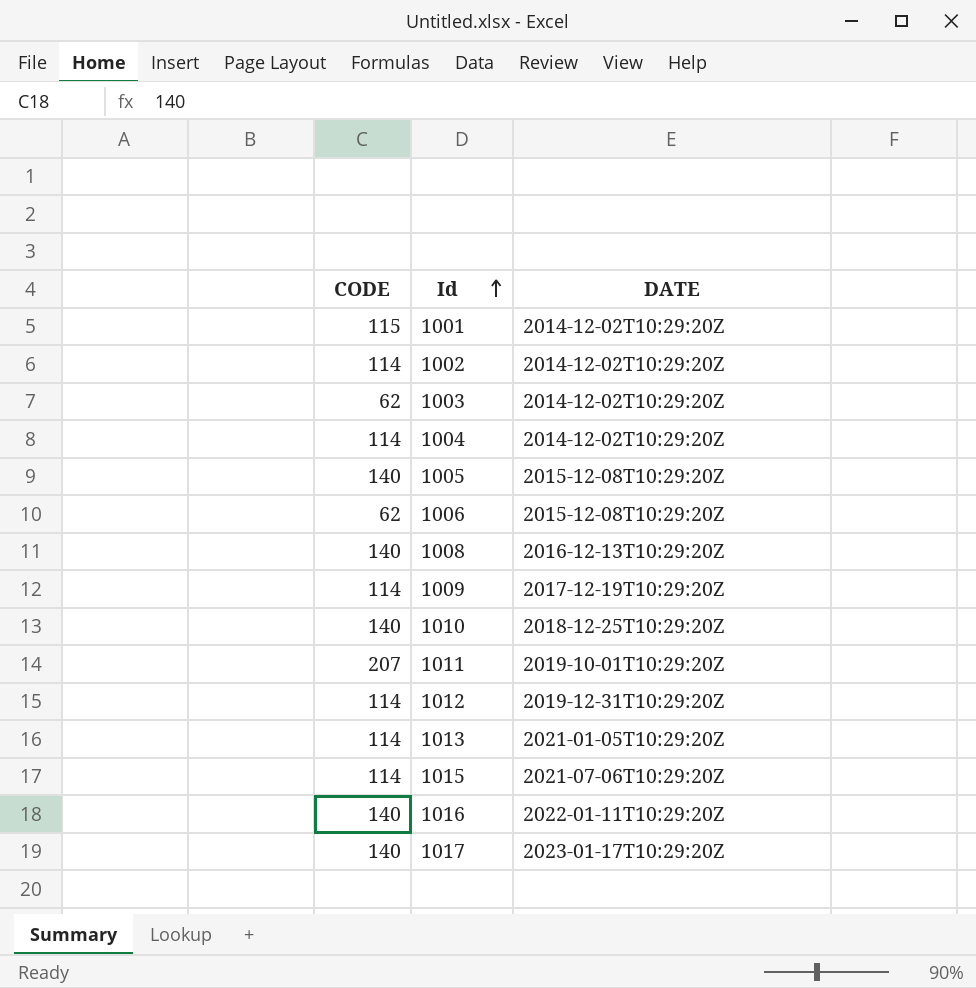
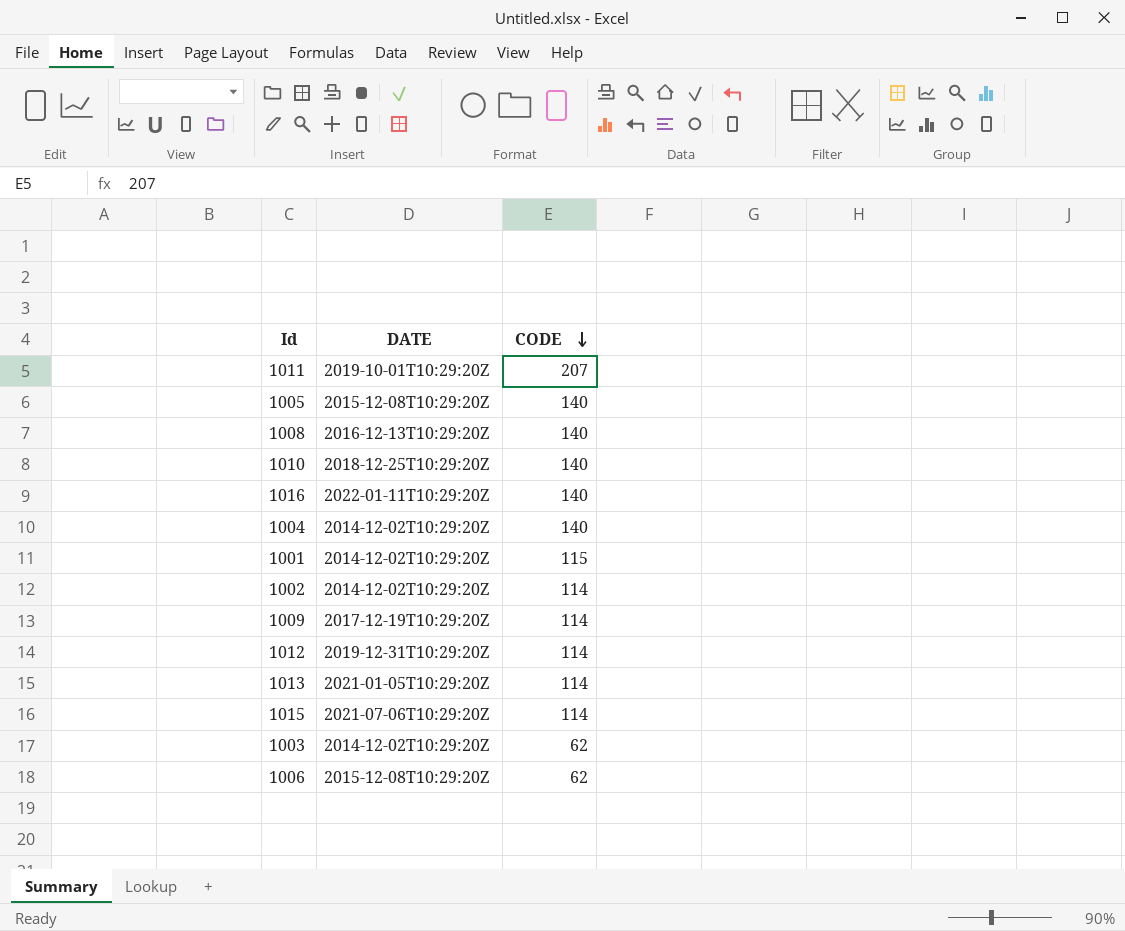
row order: Id ascending -> CODE descending
column CODE | position: 1 -> 3
row 1017: 140 | 2023-01-17T10:29:20Z -> none
1004 | CODE: 114 -> 140

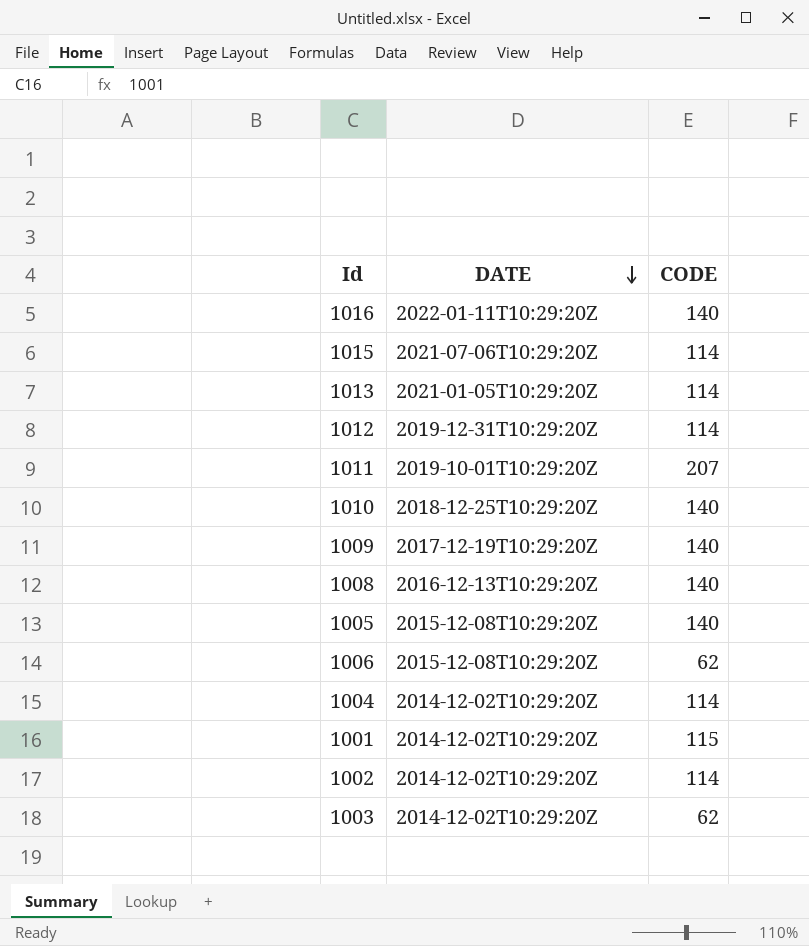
row order: CODE descending -> DATE descending
1009 | CODE: 114 -> 140
1004 | CODE: 140 -> 114

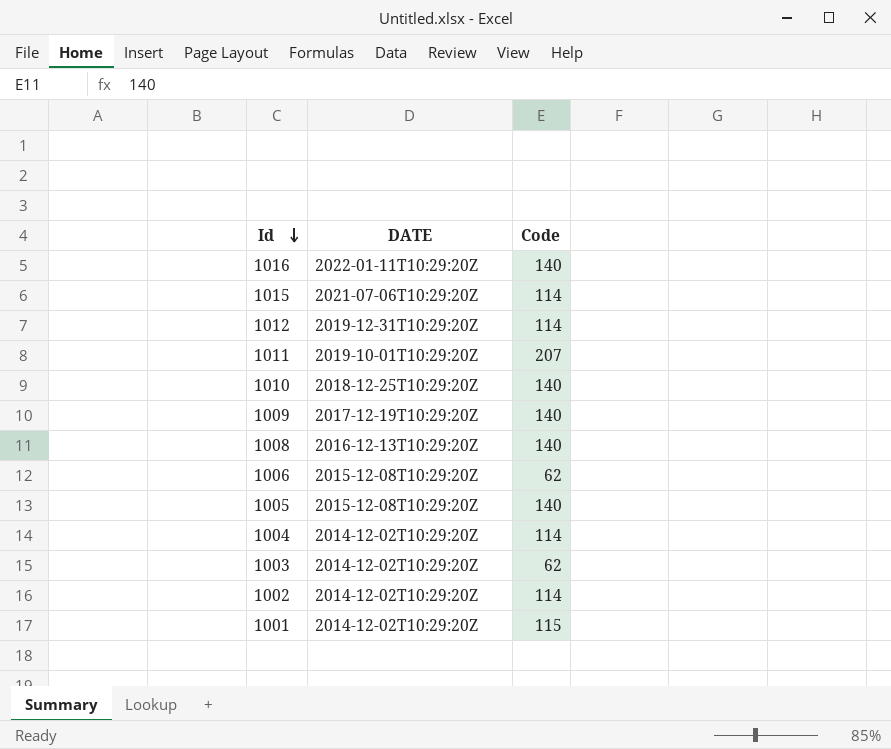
row order: DATE descending -> Id descending
column name: CODE -> Code
row 1013: 2021-01-05T10:29:20Z | 114 -> none

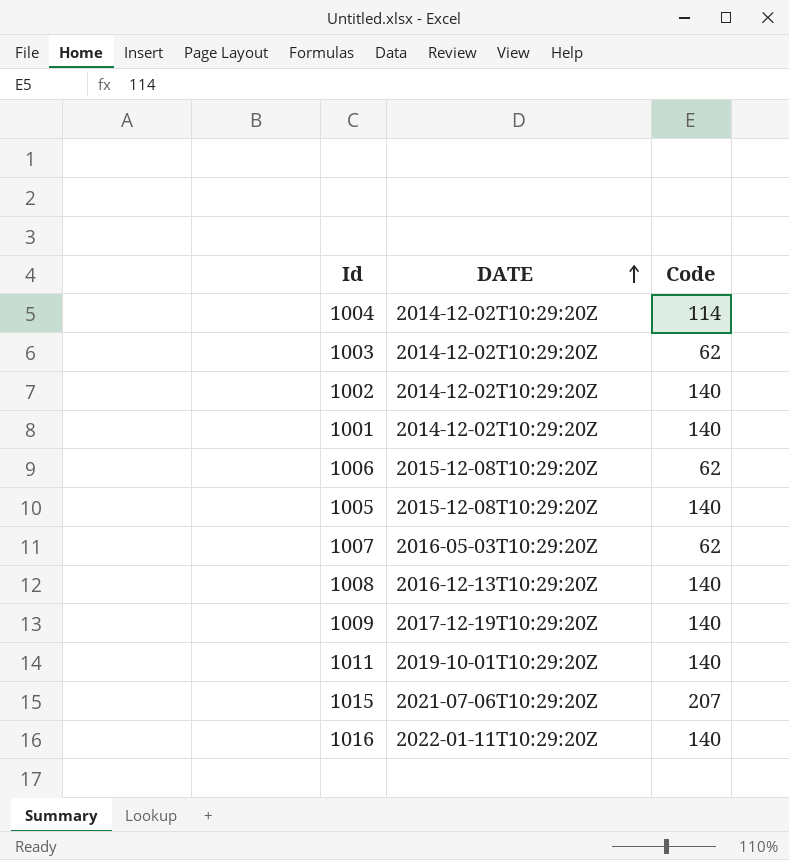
row order: Id descending -> DATE ascending
row 1012: 2019-12-31T10:29:20Z | 114 -> none
row 1010: 2018-12-25T10:29:20Z | 140 -> none
1002 | Code: 114 -> 140
1001 | Code: 115 -> 140
row 1007: none -> 2016-05-03T10:29:20Z | 62
1011 | Code: 207 -> 140
1015 | Code: 114 -> 207

